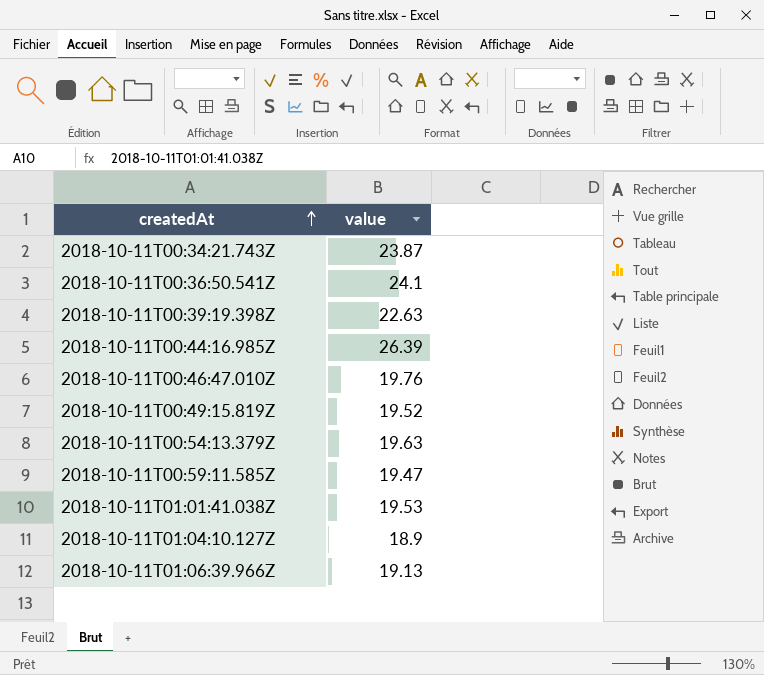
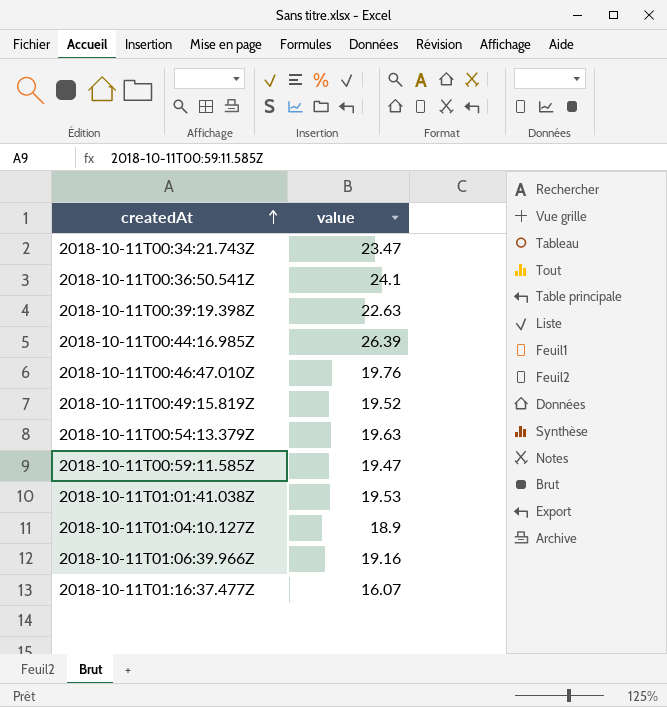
2018-10-11T00:34:21.743Z | value: 23.87 -> 23.47
2018-10-11T01:06:39.966Z | value: 19.13 -> 19.16
row 2018-10-11T01:16:37.477Z: none -> 16.07

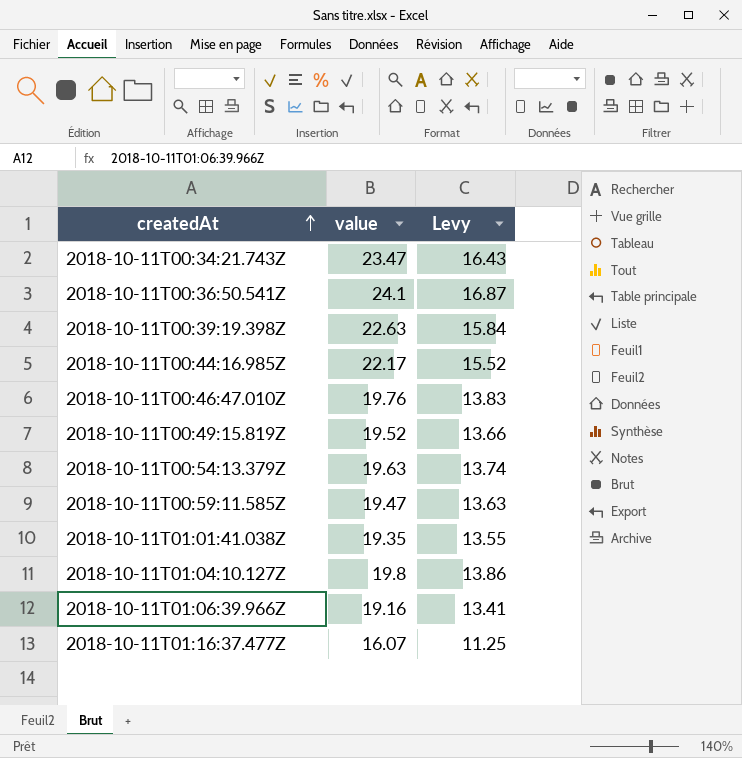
column Levy | formula: none -> [value] * 0.7
2018-10-11T00:44:16.985Z | value: 26.39 -> 22.17
2018-10-11T01:01:41.038Z | value: 19.53 -> 19.35
2018-10-11T01:04:10.127Z | value: 18.9 -> 19.8

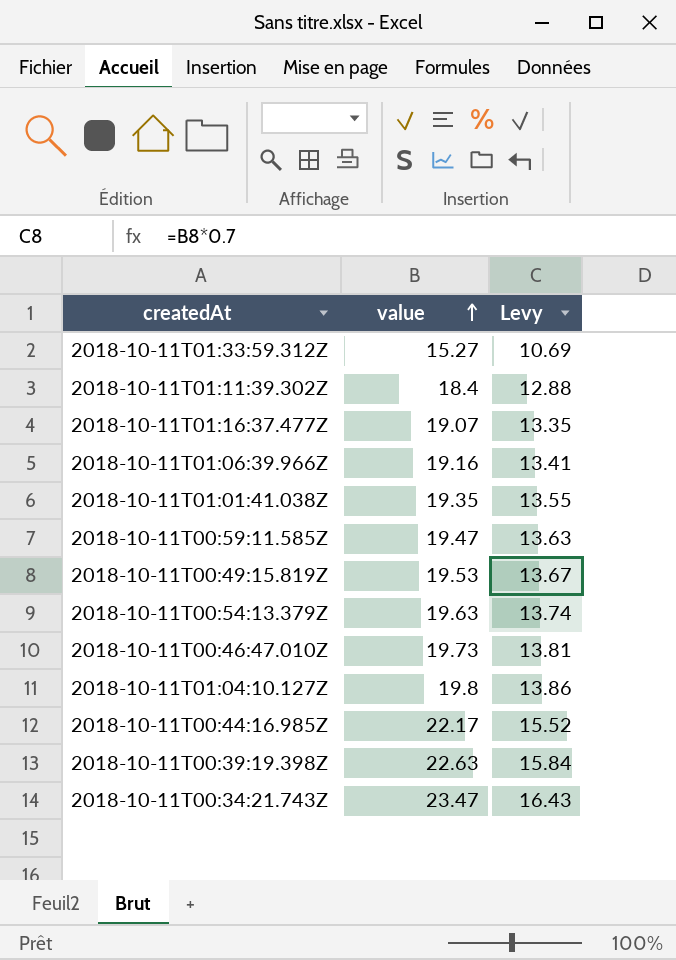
row order: createdAt ascending -> value ascending
row 2018-10-11T00:36:50.541Z: 24.1 | 16.87 -> none
row 2018-10-11T01:33:59.312Z: none -> 15.27 | 10.69
row 2018-10-11T01:11:39.302Z: none -> 18.4 | 12.88
2018-10-11T01:16:37.477Z | value: 16.07 -> 19.07
2018-10-11T01:16:37.477Z | Levy: 11.25 -> 13.35
2018-10-11T00:49:15.819Z | value: 19.52 -> 19.53
2018-10-11T00:49:15.819Z | Levy: 13.66 -> 13.67
2018-10-11T00:46:47.010Z | value: 19.76 -> 19.73
2018-10-11T00:46:47.010Z | Levy: 13.83 -> 13.81

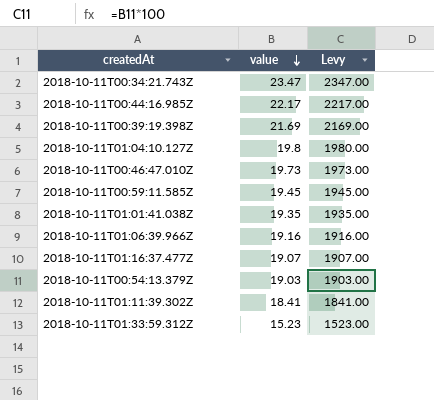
row order: value ascending -> value descending
column Levy | formula: [value] * 0.7 -> [value] * 100
row 2018-10-11T00:49:15.819Z: 19.53 | 13.67 -> none
2018-10-11T00:39:19.398Z | value: 22.63 -> 21.69
2018-10-11T00:59:11.585Z | value: 19.47 -> 19.45
2018-10-11T00:54:13.379Z | value: 19.63 -> 19.03
2018-10-11T01:11:39.302Z | value: 18.4 -> 18.41
2018-10-11T01:33:59.312Z | value: 15.27 -> 15.23

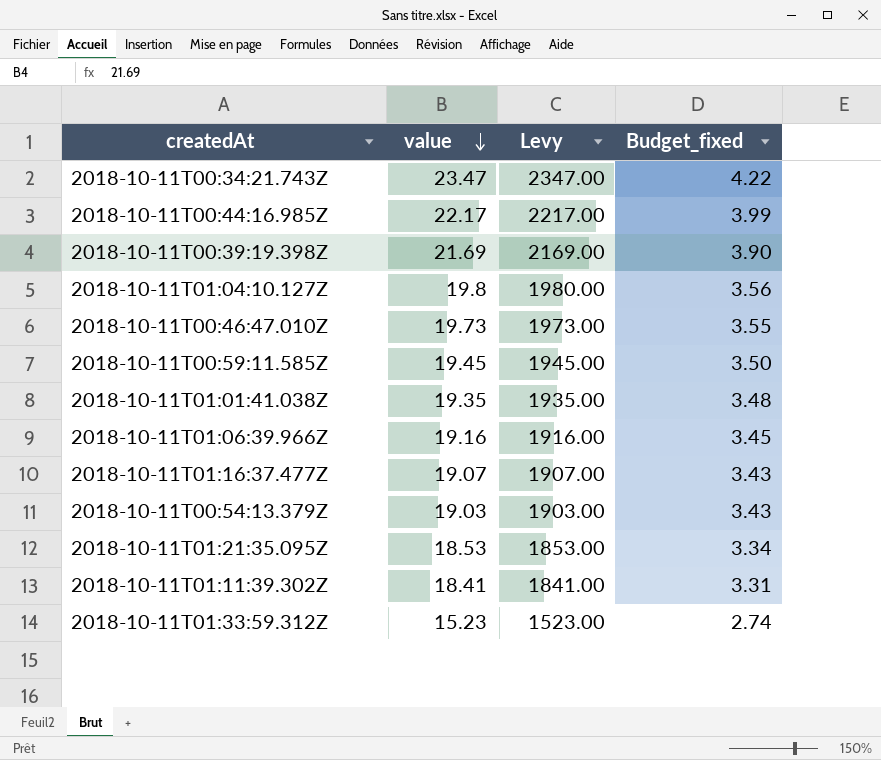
column Budget_fixed | formula: none -> [value] * 0.18
row 2018-10-11T01:21:35.095Z: none -> 18.53 | 1853.00 | 3.34

